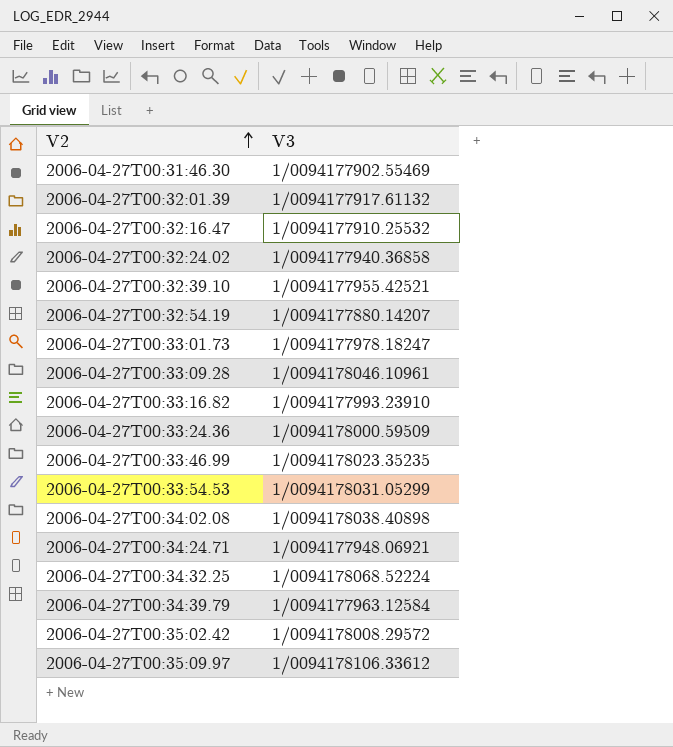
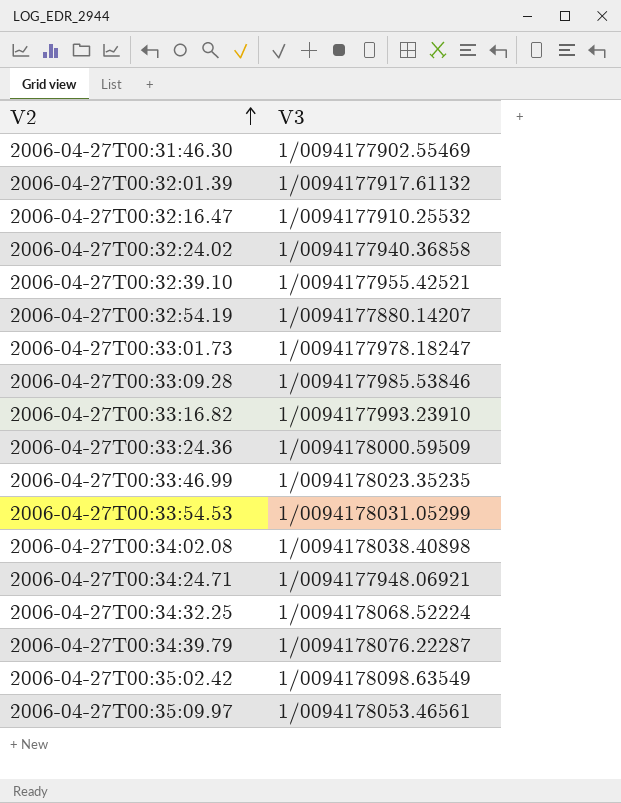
2006-04-27T00:33:09.28 | V3: 1/0094178046.10961 -> 1/0094177985.53846
2006-04-27T00:34:39.79 | V3: 1/0094177963.12584 -> 1/0094178076.22287
2006-04-27T00:35:02.42 | V3: 1/0094178008.29572 -> 1/0094178098.63549
2006-04-27T00:35:09.97 | V3: 1/0094178106.33612 -> 1/0094178053.46561

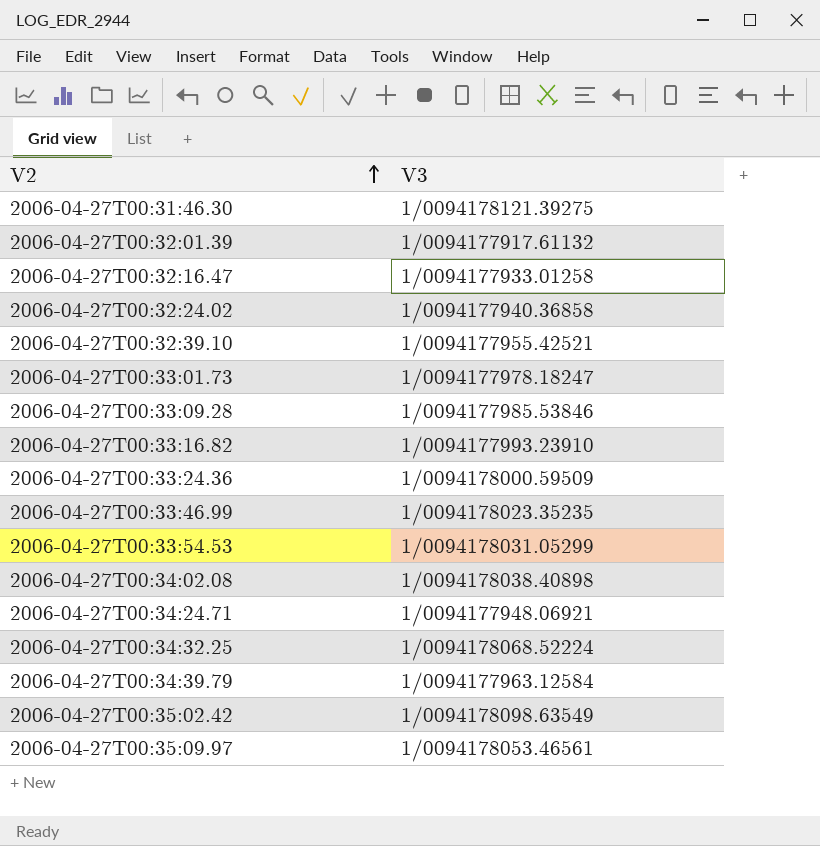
row 2006-04-27T00:32:54.19: 1/0094177880.14207 -> none
2006-04-27T00:31:46.30 | V3: 1/0094177902.55469 -> 1/0094178121.39275
2006-04-27T00:32:16.47 | V3: 1/0094177910.25532 -> 1/0094177933.01258
2006-04-27T00:34:39.79 | V3: 1/0094178076.22287 -> 1/0094177963.12584

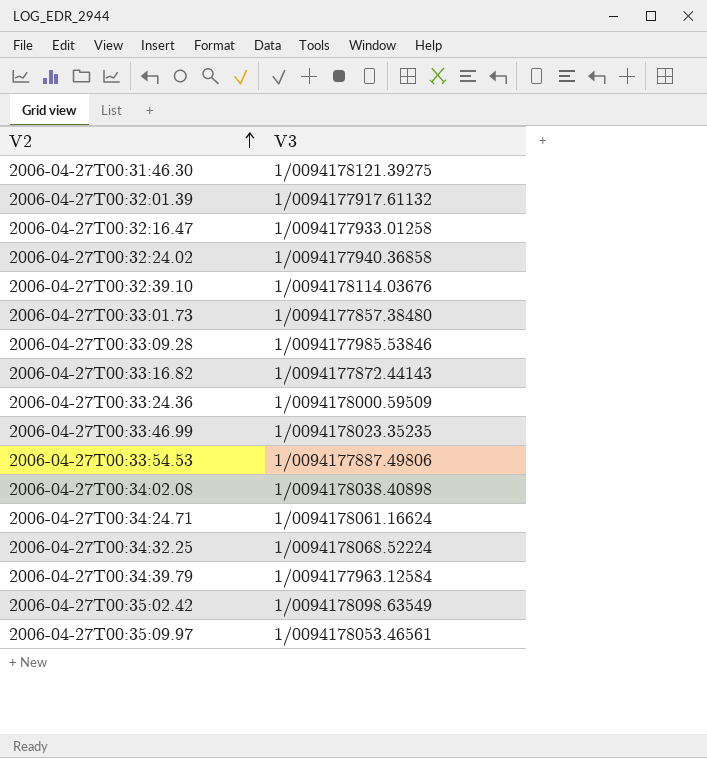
2006-04-27T00:32:39.10 | V3: 1/0094177955.42521 -> 1/0094178114.03676
2006-04-27T00:33:01.73 | V3: 1/0094177978.18247 -> 1/0094177857.38480
2006-04-27T00:33:16.82 | V3: 1/0094177993.23910 -> 1/0094177872.44143
2006-04-27T00:33:54.53 | V3: 1/0094178031.05299 -> 1/0094177887.49806
2006-04-27T00:34:24.71 | V3: 1/0094177948.06921 -> 1/0094178061.16624

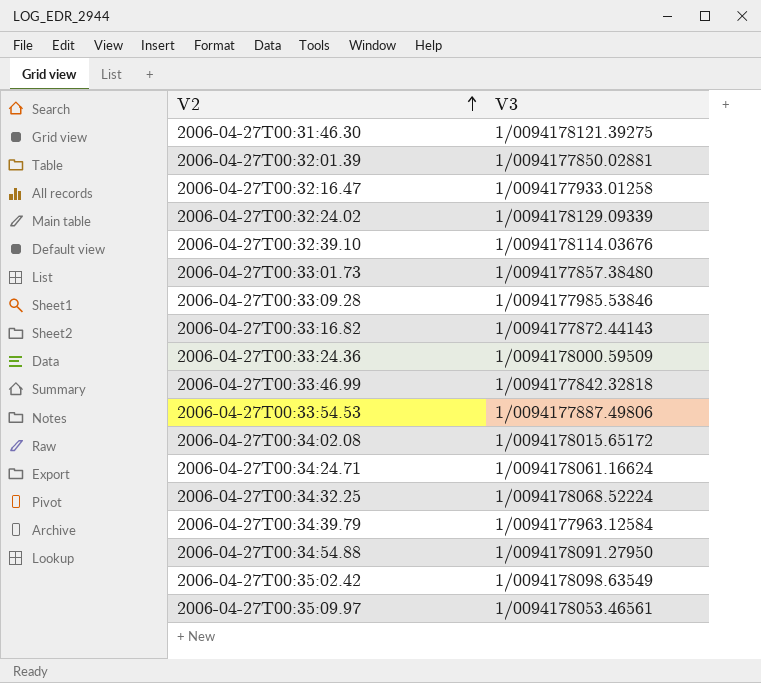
2006-04-27T00:32:01.39 | V3: 1/0094177917.61132 -> 1/0094177850.02881
2006-04-27T00:32:24.02 | V3: 1/0094177940.36858 -> 1/0094178129.09339
2006-04-27T00:33:46.99 | V3: 1/0094178023.35235 -> 1/0094177842.32818
2006-04-27T00:34:02.08 | V3: 1/0094178038.40898 -> 1/0094178015.65172
row 2006-04-27T00:34:54.88: none -> 1/0094178091.27950

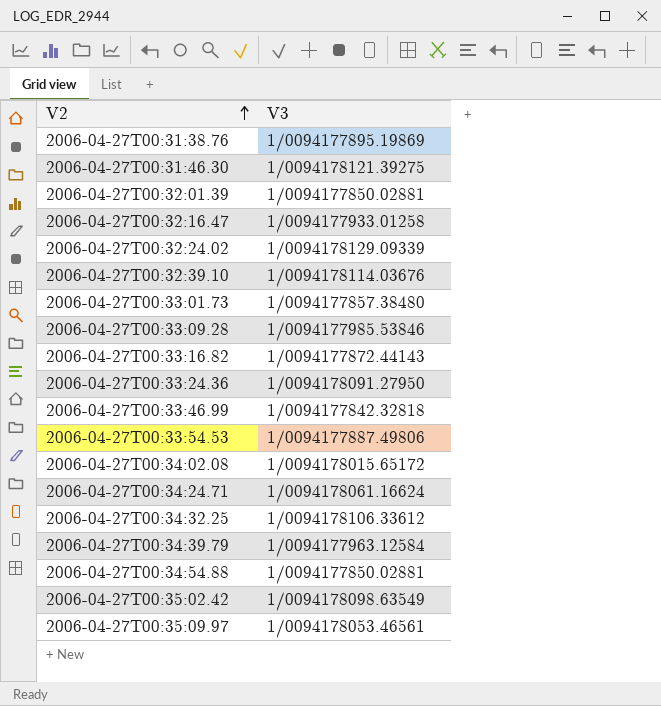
row 2006-04-27T00:31:38.76: none -> 1/0094177895.19869
2006-04-27T00:33:24.36 | V3: 1/0094178000.59509 -> 1/0094178091.27950
2006-04-27T00:34:32.25 | V3: 1/0094178068.52224 -> 1/0094178106.33612
2006-04-27T00:34:54.88 | V3: 1/0094178091.27950 -> 1/0094177850.02881

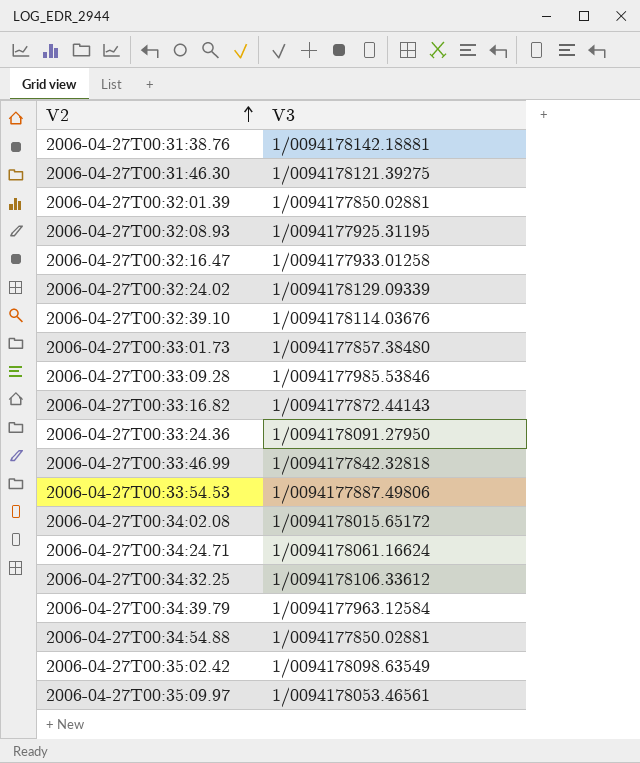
2006-04-27T00:31:38.76 | V3: 1/0094177895.19869 -> 1/0094178142.18881
row 2006-04-27T00:32:08.93: none -> 1/0094177925.31195

